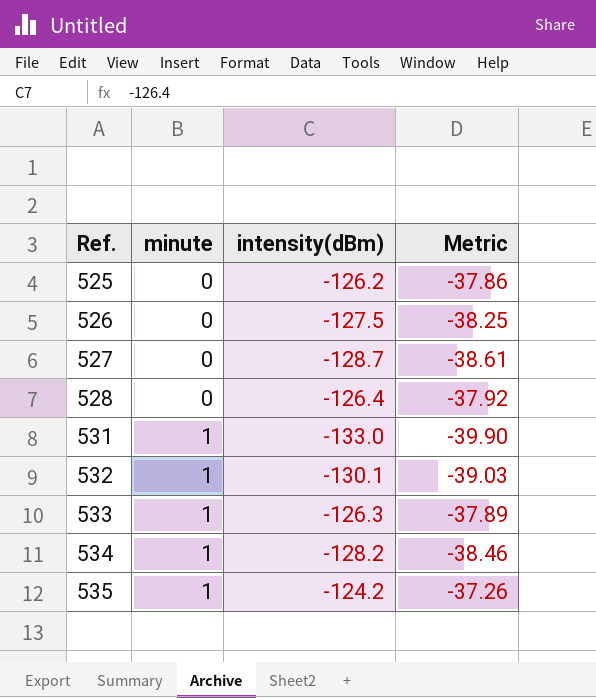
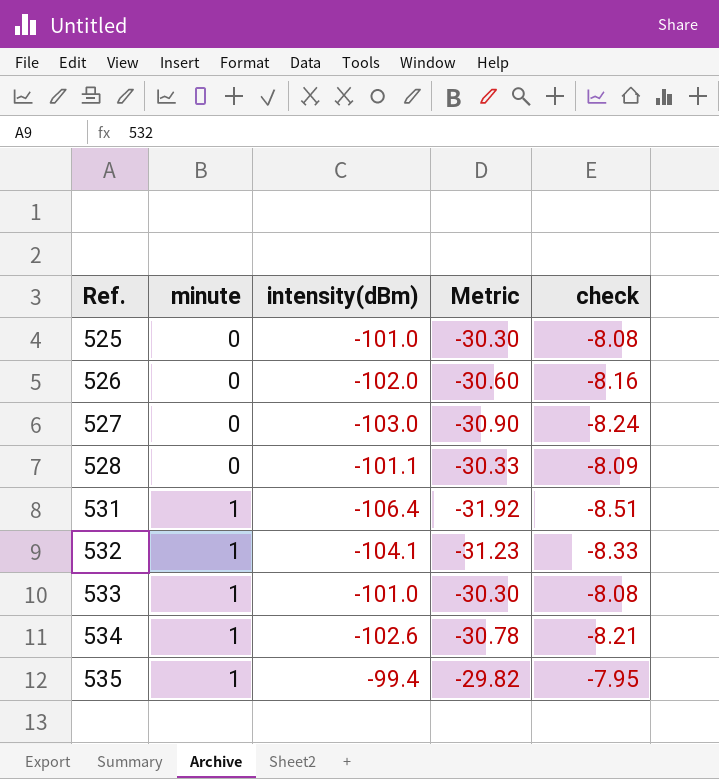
column check | formula: none -> [intensity(dBm)] * 0.08
525 | intensity(dBm): -126.2 -> -101.0
525 | Metric: -37.86 -> -30.30
526 | intensity(dBm): -127.5 -> -102.0
526 | Metric: -38.25 -> -30.60
527 | intensity(dBm): -128.7 -> -103.0
527 | Metric: -38.61 -> -30.90
528 | intensity(dBm): -126.4 -> -101.1
528 | Metric: -37.92 -> -30.33
531 | intensity(dBm): -133.0 -> -106.4
531 | Metric: -39.90 -> -31.92
532 | intensity(dBm): -130.1 -> -104.1
532 | Metric: -39.03 -> -31.23
533 | intensity(dBm): -126.3 -> -101.0
533 | Metric: -37.89 -> -30.30
534 | intensity(dBm): -128.2 -> -102.6
534 | Metric: -38.46 -> -30.78
535 | intensity(dBm): -124.2 -> -99.4
535 | Metric: -37.26 -> -29.82

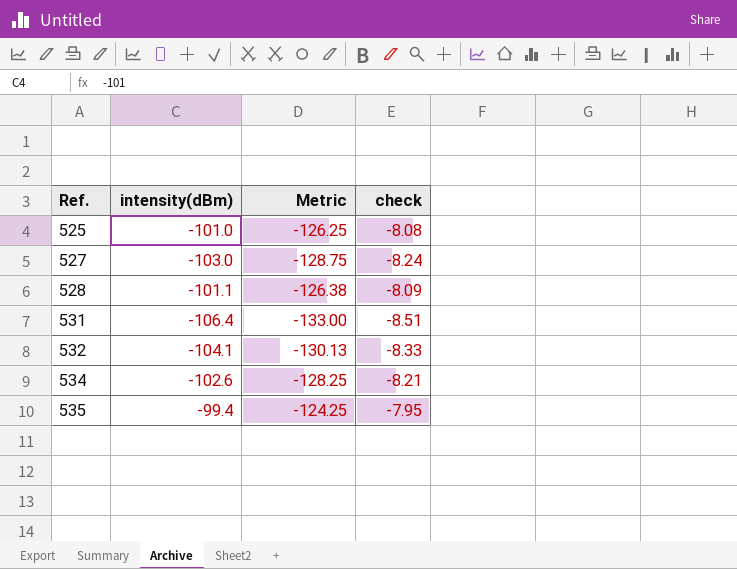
column minute | position: 2 -> none
column Metric | formula: [intensity(dBm)] * 0.3 -> [intensity(dBm)] * 1.25
row 526: 0 | -102.0 | -30.60 | -8.16 -> none
row 533: 1 | -101.0 | -30.30 | -8.08 -> none

